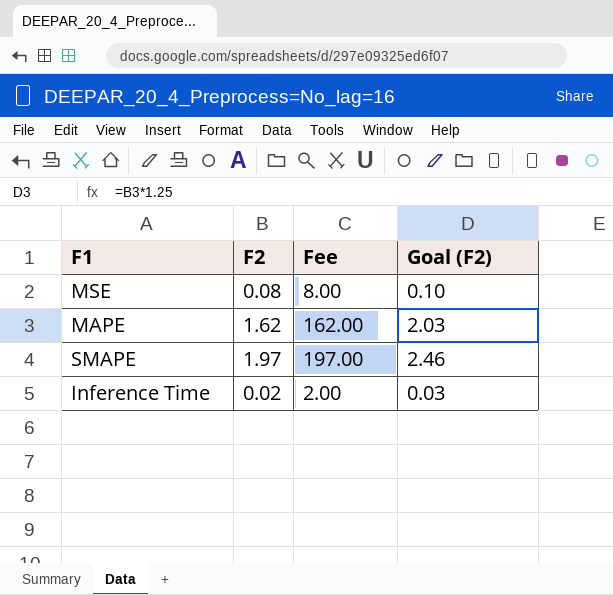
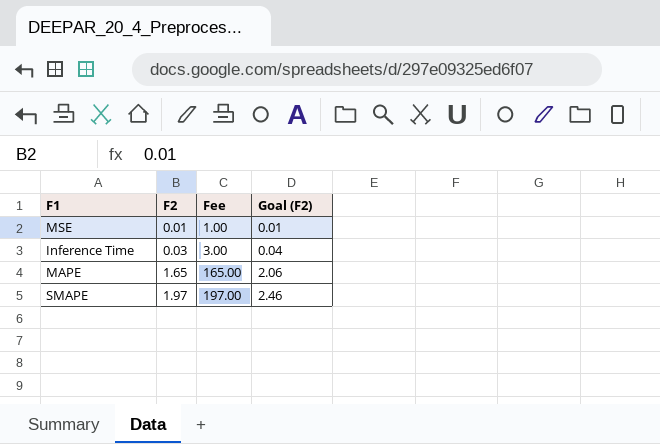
row order: none -> F2 ascending
MSE | F2: 0.08 -> 0.01
MSE | Fee: 8.00 -> 1.00
MSE | Goal (F2): 0.10 -> 0.01
Inference Time | F2: 0.02 -> 0.03
Inference Time | Fee: 2.00 -> 3.00
Inference Time | Goal (F2): 0.03 -> 0.04
MAPE | F2: 1.62 -> 1.65
MAPE | Fee: 162.00 -> 165.00
MAPE | Goal (F2): 2.03 -> 2.06

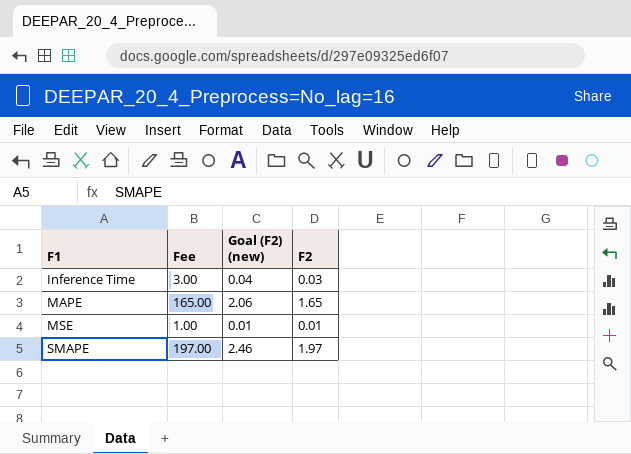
row order: F2 ascending -> F1 ascending
column name: Goal (F2) -> Goal (F2) (new)
column F2 | position: 2 -> 4

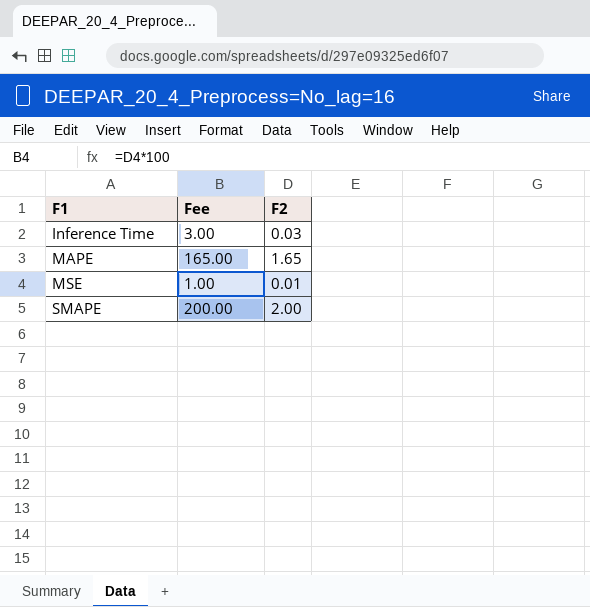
column Goal (F2) (new) | formula: [F2] * 1.25 -> none
SMAPE | Fee: 197.00 -> 200.00
SMAPE | F2: 1.97 -> 2.00

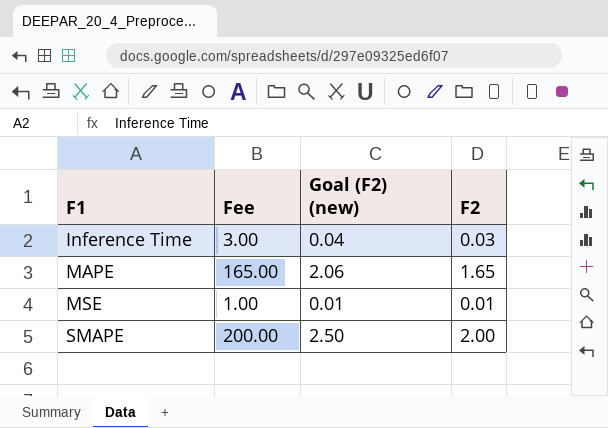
column Goal (F2) (new) | formula: none -> [F2] * 1.25

